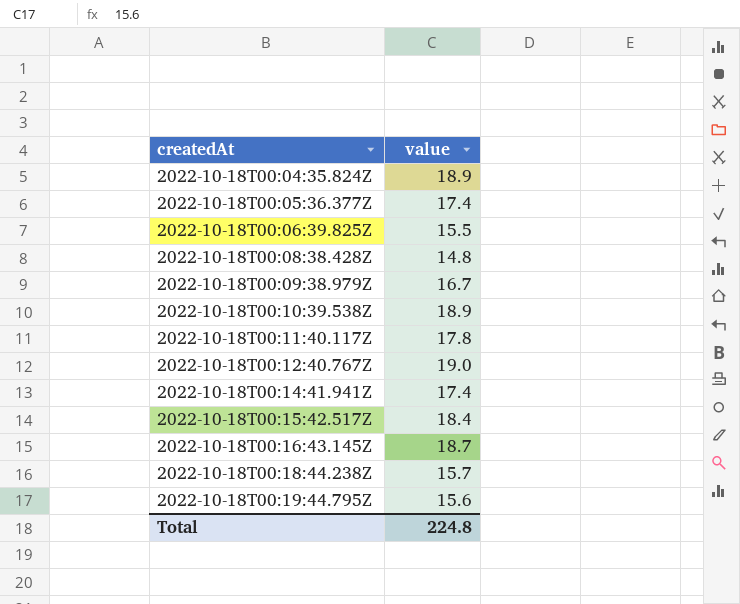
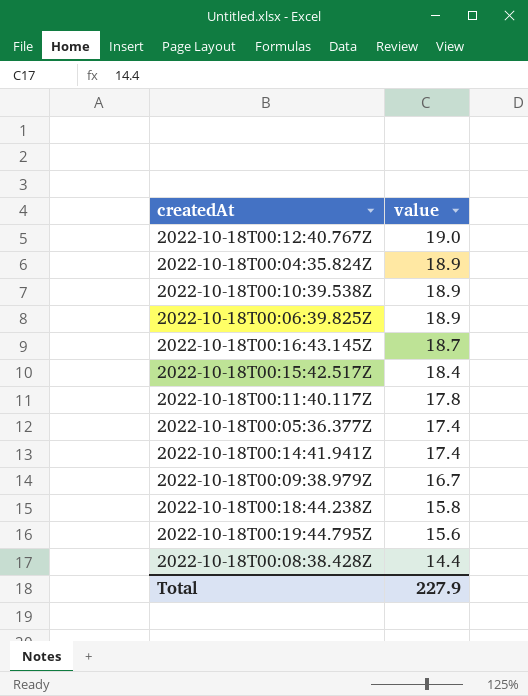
row order: createdAt ascending -> value descending
2022-10-18T00:06:39.825Z | value: 15.5 -> 18.9
2022-10-18T00:18:44.238Z | value: 15.7 -> 15.8
2022-10-18T00:08:38.428Z | value: 14.8 -> 14.4
Total | value: 224.8 -> 227.9

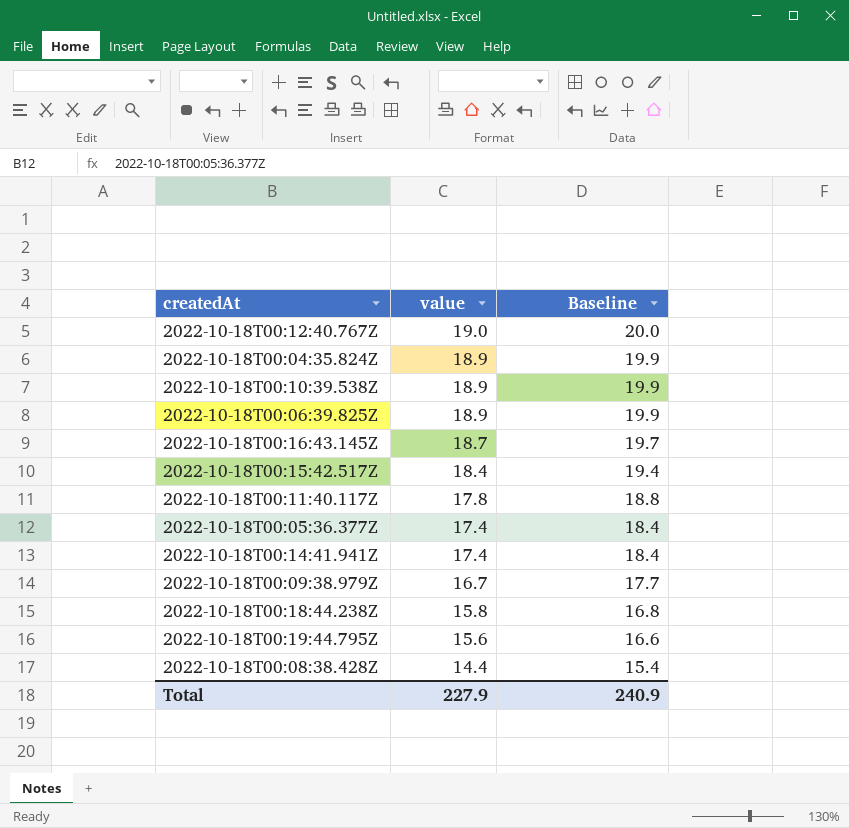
column Baseline | formula: none -> [value] + 1

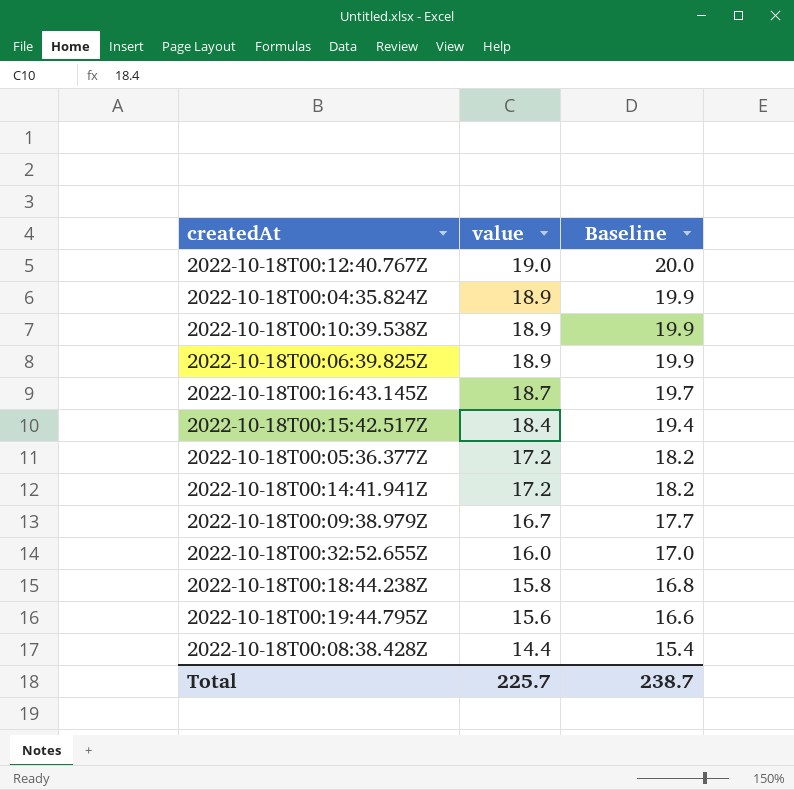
row 2022-10-18T00:11:40.117Z: 17.8 | 18.8 -> none
2022-10-18T00:05:36.377Z | value: 17.4 -> 17.2
2022-10-18T00:05:36.377Z | Baseline: 18.4 -> 18.2
2022-10-18T00:14:41.941Z | value: 17.4 -> 17.2
2022-10-18T00:14:41.941Z | Baseline: 18.4 -> 18.2
row 2022-10-18T00:32:52.655Z: none -> 16.0 | 17.0
Total | value: 227.9 -> 225.7
Total | Baseline: 240.9 -> 238.7

